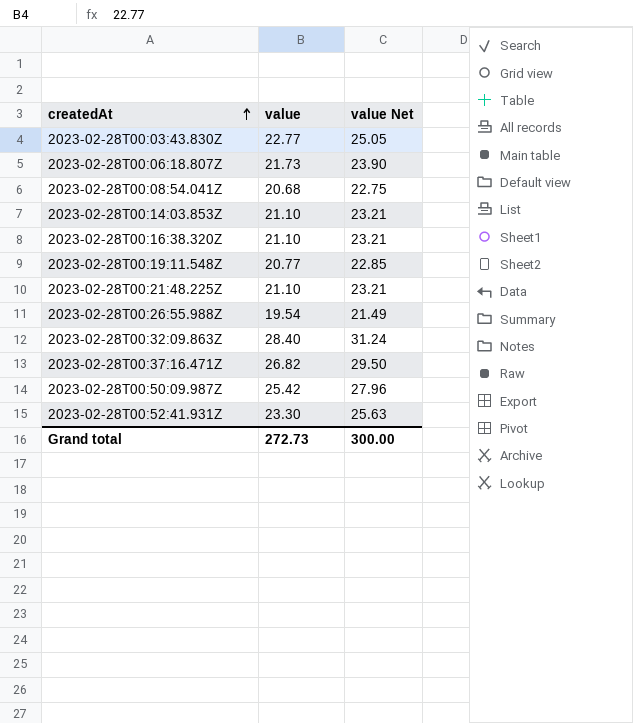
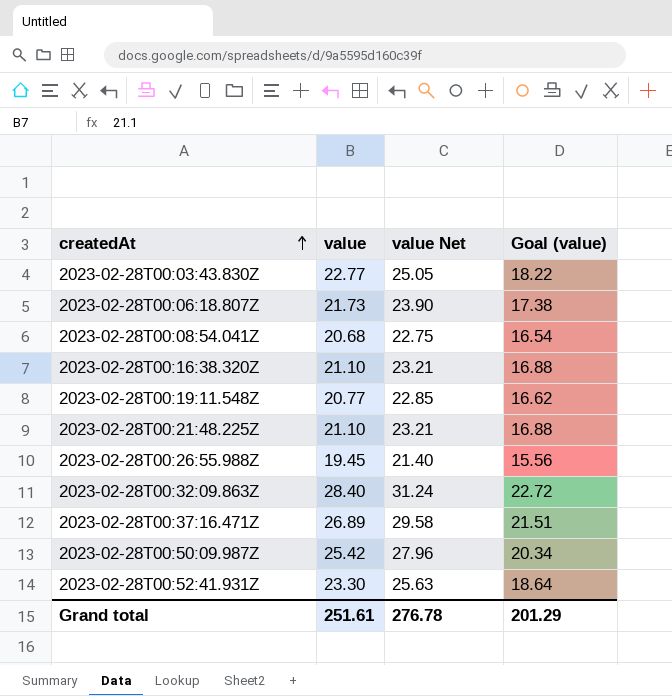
column Goal (value) | formula: none -> [value] * 0.8
row 2023-02-28T00:14:03.853Z: 21.10 | 23.21 -> none
2023-02-28T00:26:55.988Z | value: 19.54 -> 19.45
2023-02-28T00:26:55.988Z | value Net: 21.49 -> 21.40
2023-02-28T00:37:16.471Z | value: 26.82 -> 26.89
2023-02-28T00:37:16.471Z | value Net: 29.50 -> 29.58
Grand total | value: 272.73 -> 251.61
Grand total | value Net: 300.00 -> 276.78

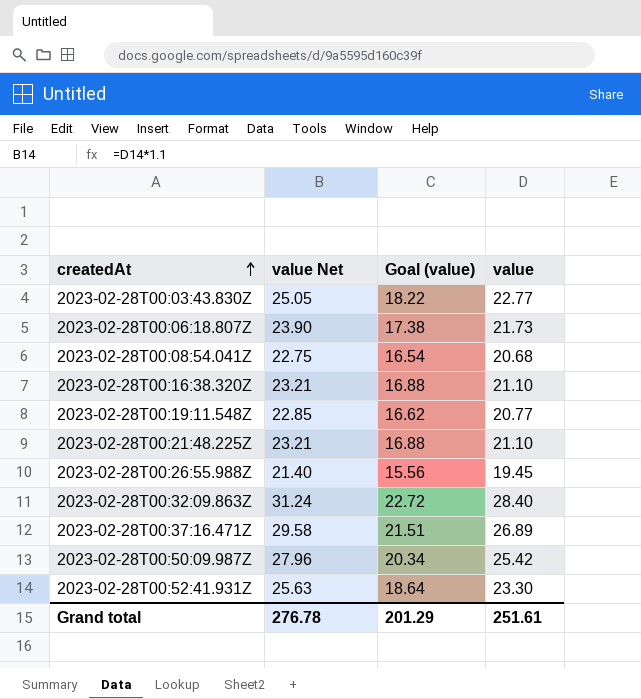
column value | position: 2 -> 4

